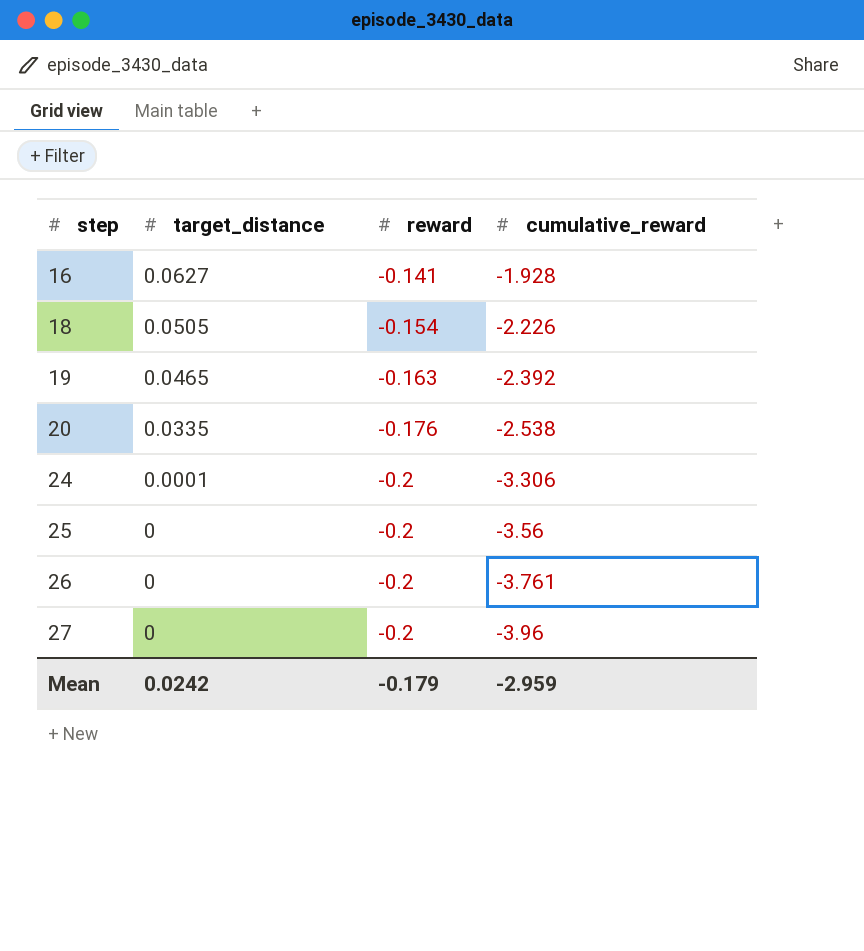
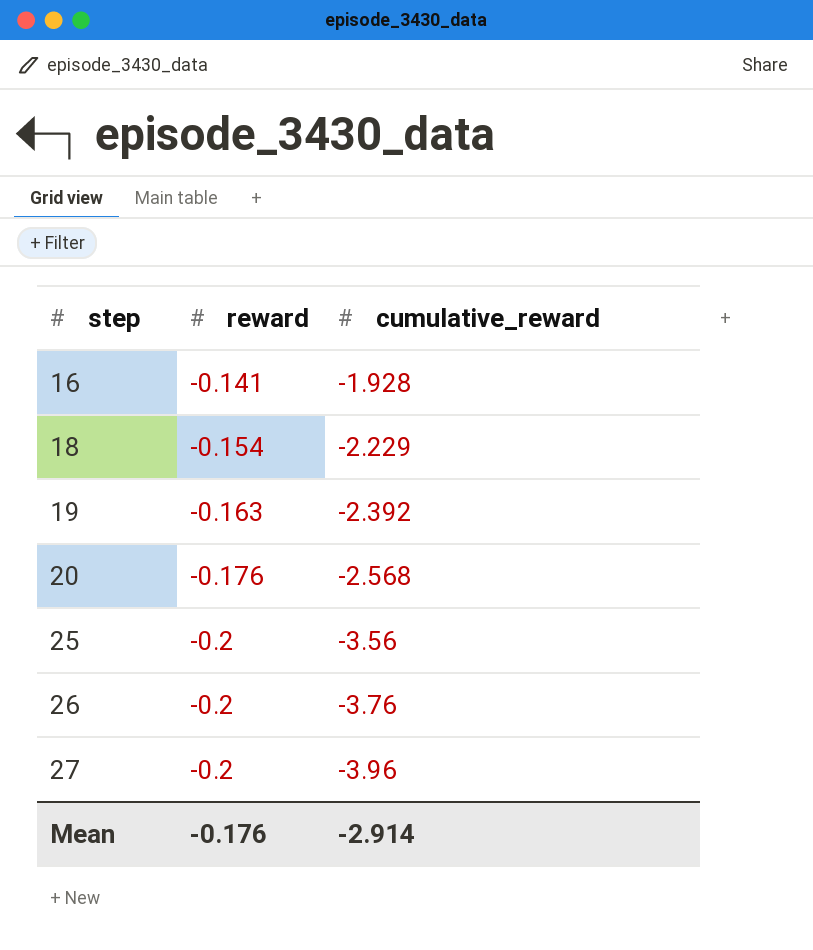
column target_distance | position: 2 -> none
row 24: 0.0001 | -0.2 | -3.306 -> none
18 | cumulative_reward: -2.226 -> -2.229
20 | cumulative_reward: -2.538 -> -2.568
26 | cumulative_reward: -3.761 -> -3.76
Mean | reward: -0.179 -> -0.176
Mean | cumulative_reward: -2.959 -> -2.914

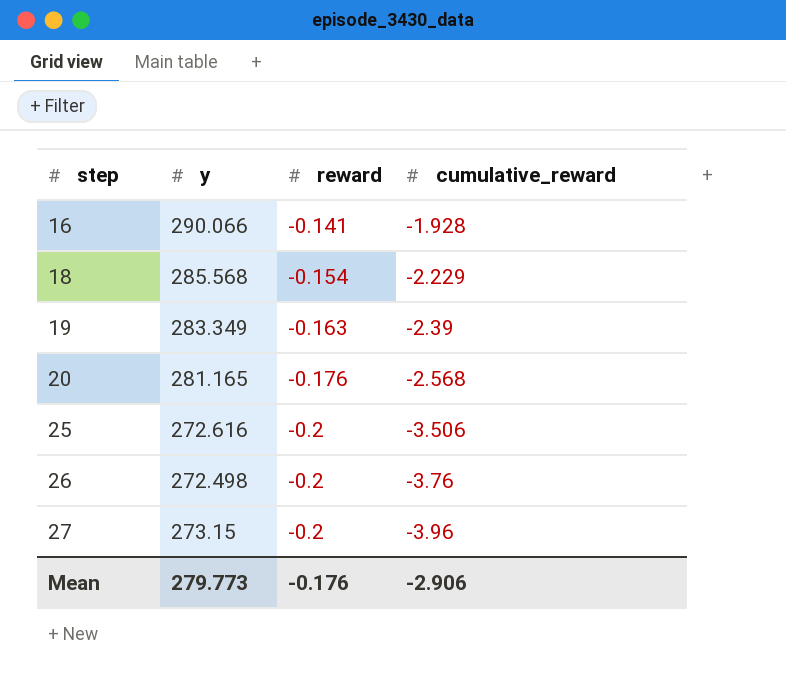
column y | position: none -> 2
19 | cumulative_reward: -2.392 -> -2.39
25 | cumulative_reward: -3.56 -> -3.506
Mean | cumulative_reward: -2.914 -> -2.906

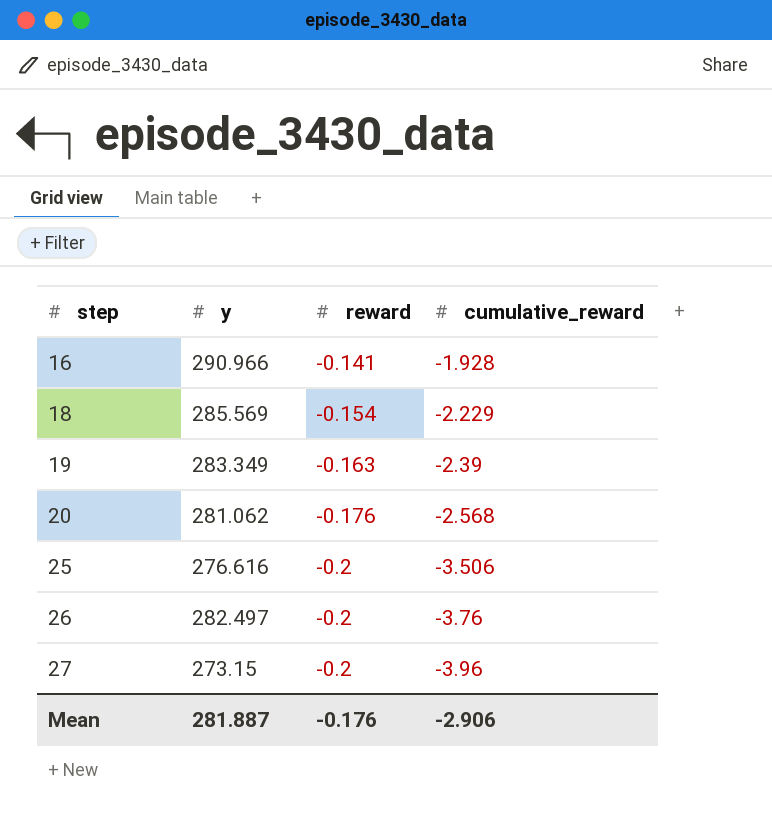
16 | y: 290.066 -> 290.966
18 | y: 285.568 -> 285.569
20 | y: 281.165 -> 281.062
25 | y: 272.616 -> 276.616
26 | y: 272.498 -> 282.497
Mean | y: 279.773 -> 281.887

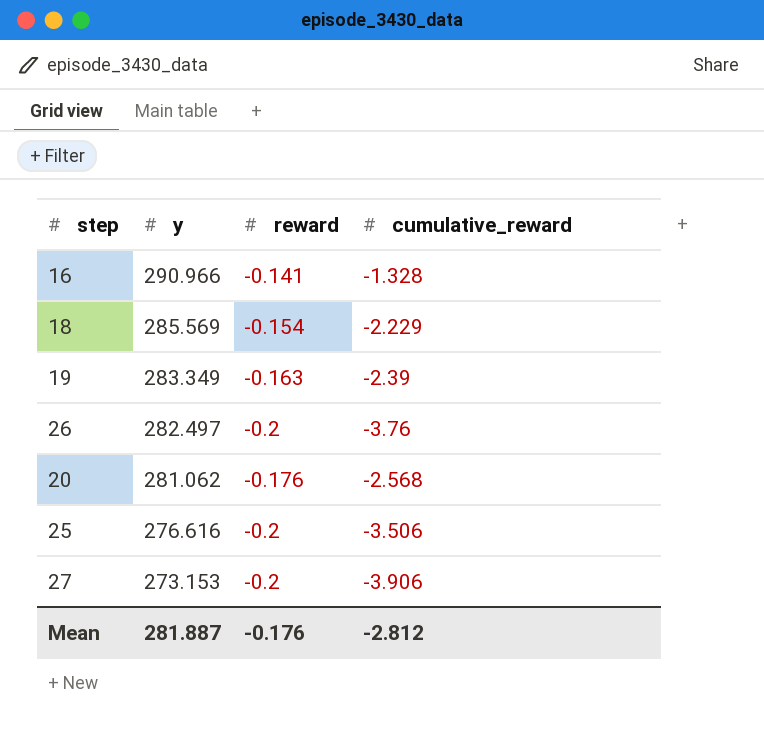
row order: step ascending -> y descending
16 | cumulative_reward: -1.928 -> -1.328
27 | y: 273.15 -> 273.153
27 | cumulative_reward: -3.96 -> -3.906
Mean | cumulative_reward: -2.906 -> -2.812

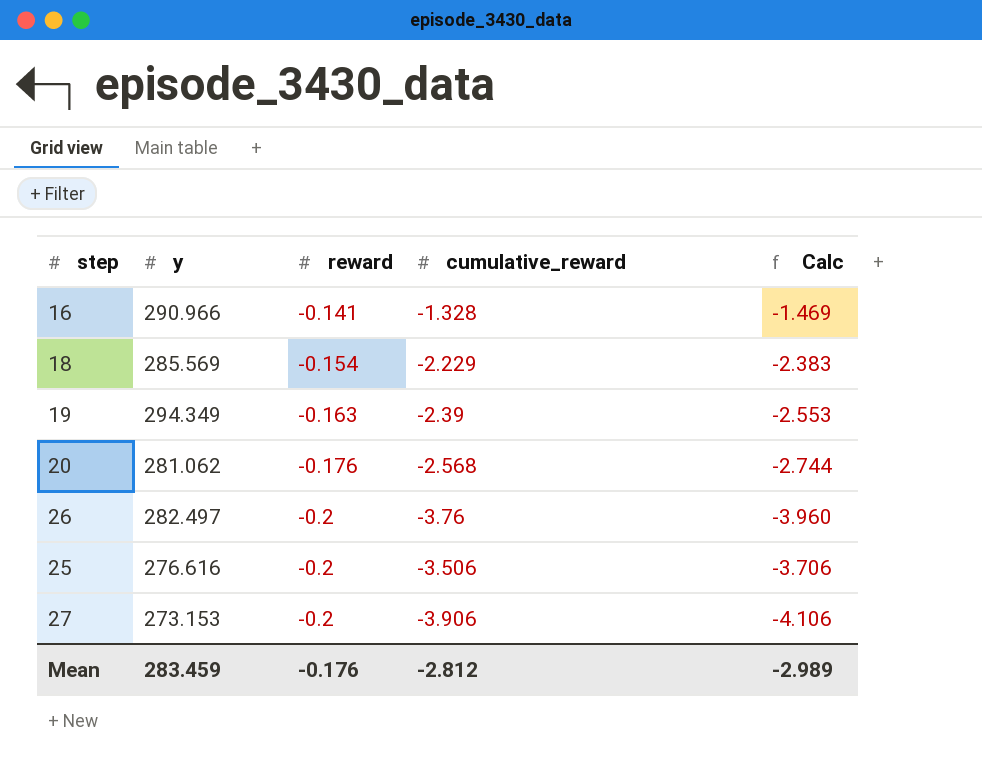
row order: y descending -> reward descending
column Calc | formula: none -> [reward] + [cumulative_reward]
19 | y: 283.349 -> 294.349
Mean | y: 281.887 -> 283.459

